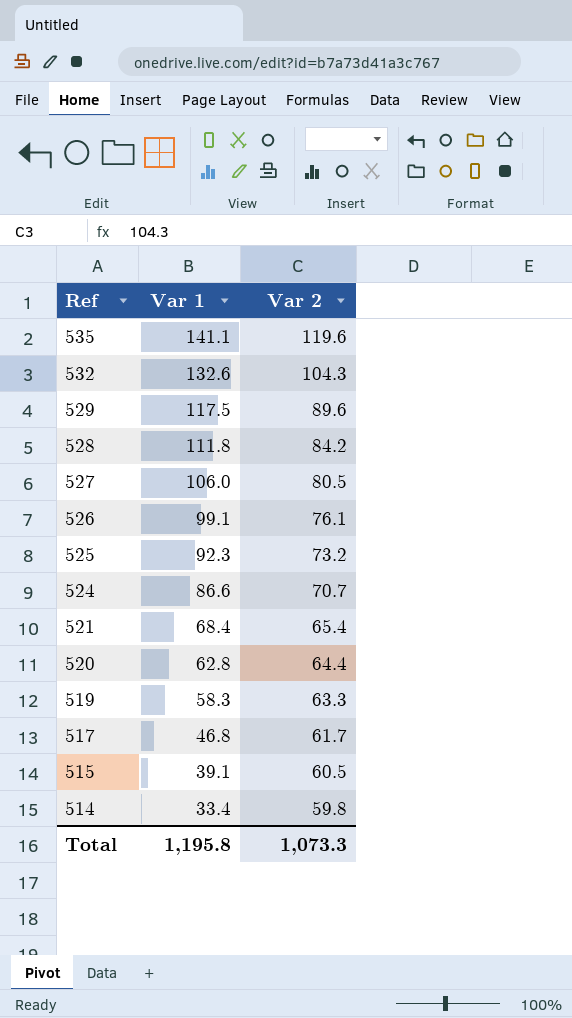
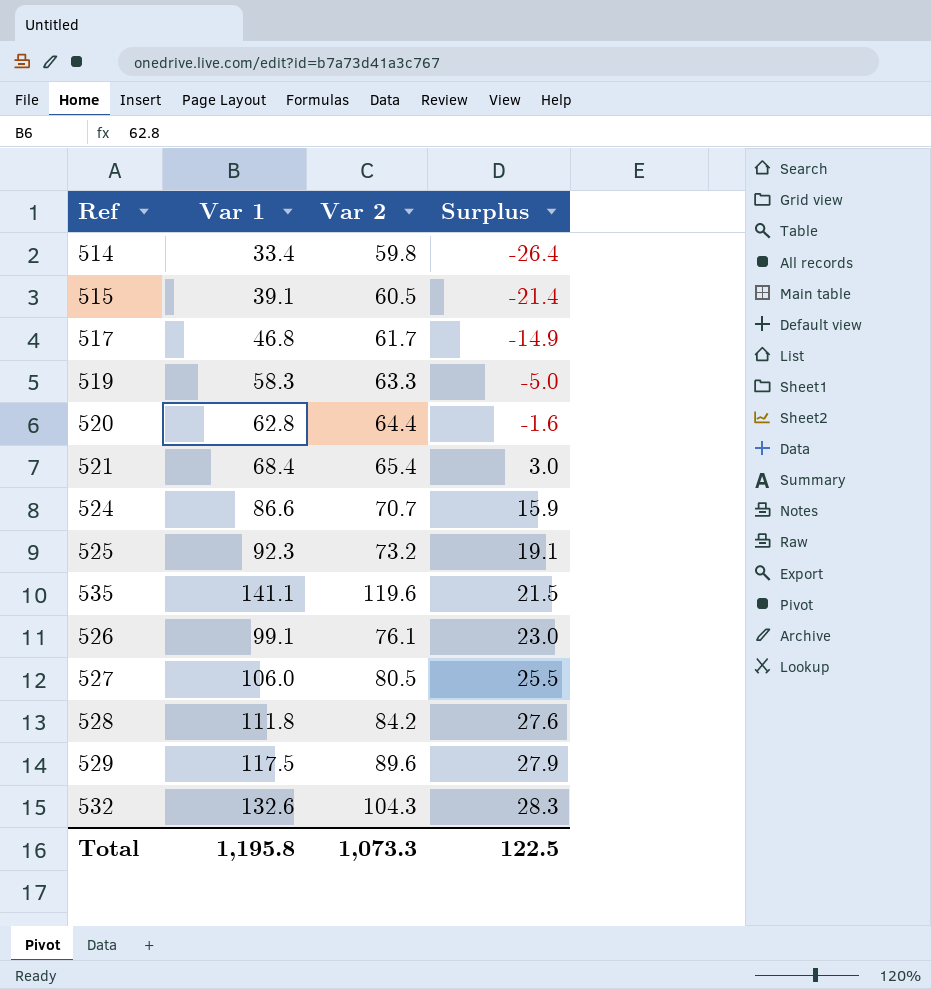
row order: Ref descending -> Surplus ascending
column Surplus | formula: none -> [Var 1] - [Var 2]

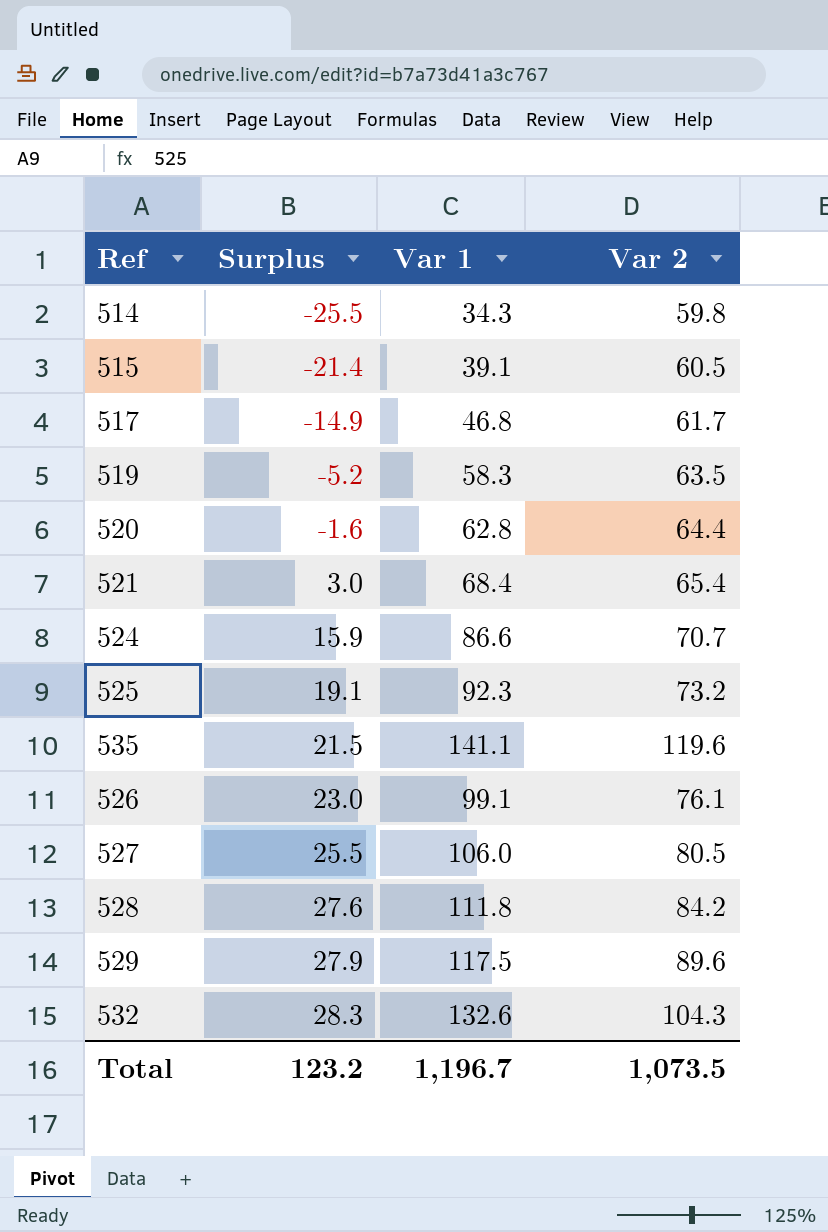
column Surplus | position: 4 -> 2
514 | Surplus: -26.4 -> -25.5
514 | Var 1: 33.4 -> 34.3
519 | Surplus: -5.0 -> -5.2
519 | Var 2: 63.3 -> 63.5
Total | Surplus: 122.5 -> 123.2
Total | Var 1: 1,195.8 -> 1,196.7
Total | Var 2: 1,073.3 -> 1,073.5

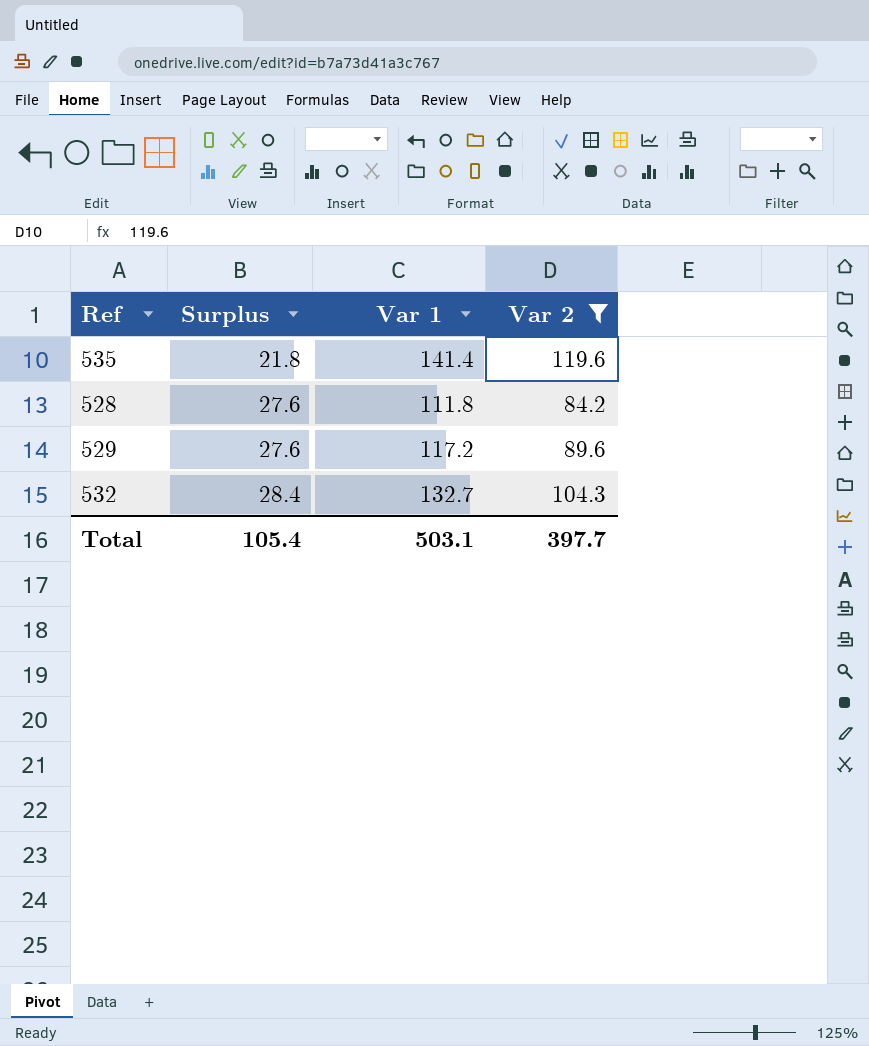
filter: none -> Var 2 >= 84.2
535 | Surplus: 21.5 -> 21.8
535 | Var 1: 141.1 -> 141.4
529 | Surplus: 27.9 -> 27.6
529 | Var 1: 117.5 -> 117.2
532 | Surplus: 28.3 -> 28.4
532 | Var 1: 132.6 -> 132.7
Total | Surplus: 123.2 -> 105.4
Total | Var 1: 1,196.7 -> 503.1
Total | Var 2: 1,073.5 -> 397.7

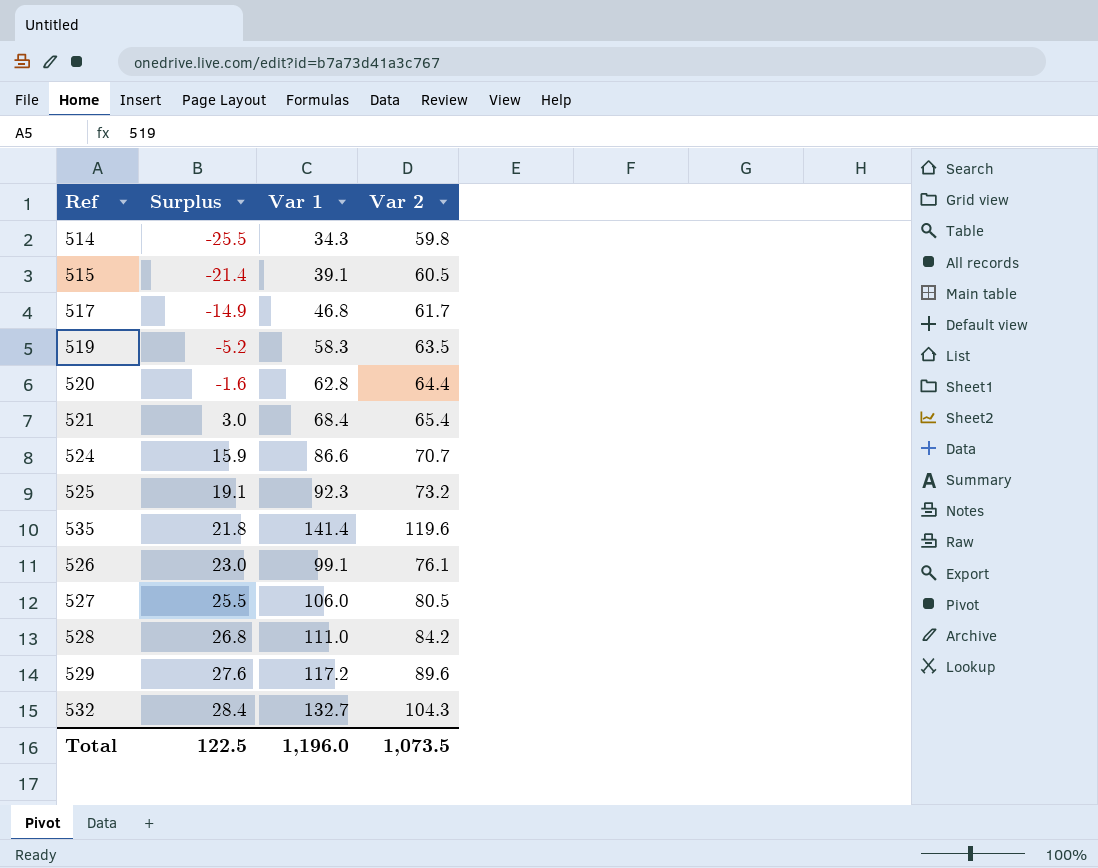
filter: Var 2 >= 84.2 -> none
528 | Surplus: 27.6 -> 26.8
528 | Var 1: 111.8 -> 111.0
Total | Surplus: 105.4 -> 122.5
Total | Var 1: 503.1 -> 1,196.0
Total | Var 2: 397.7 -> 1,073.5

